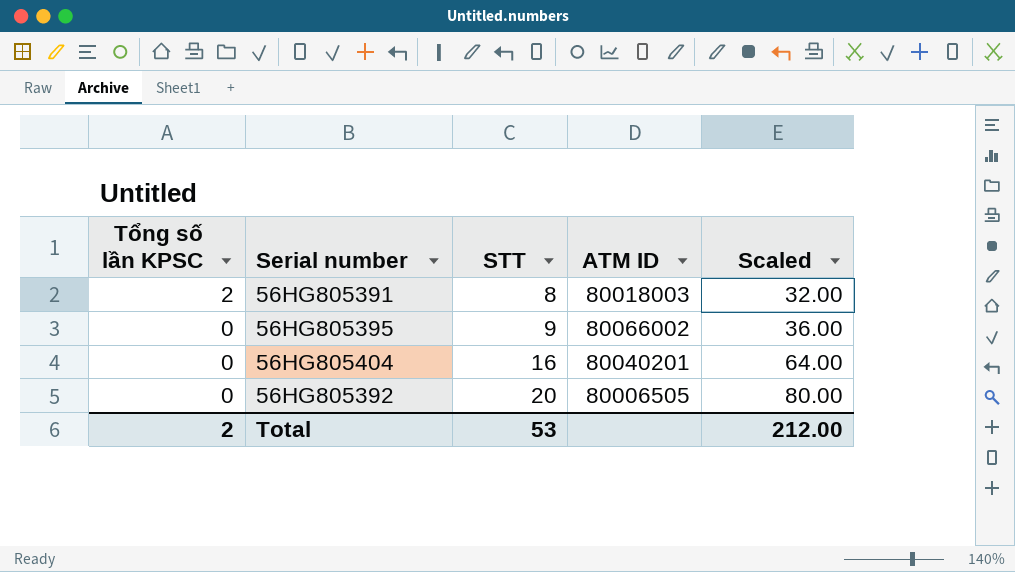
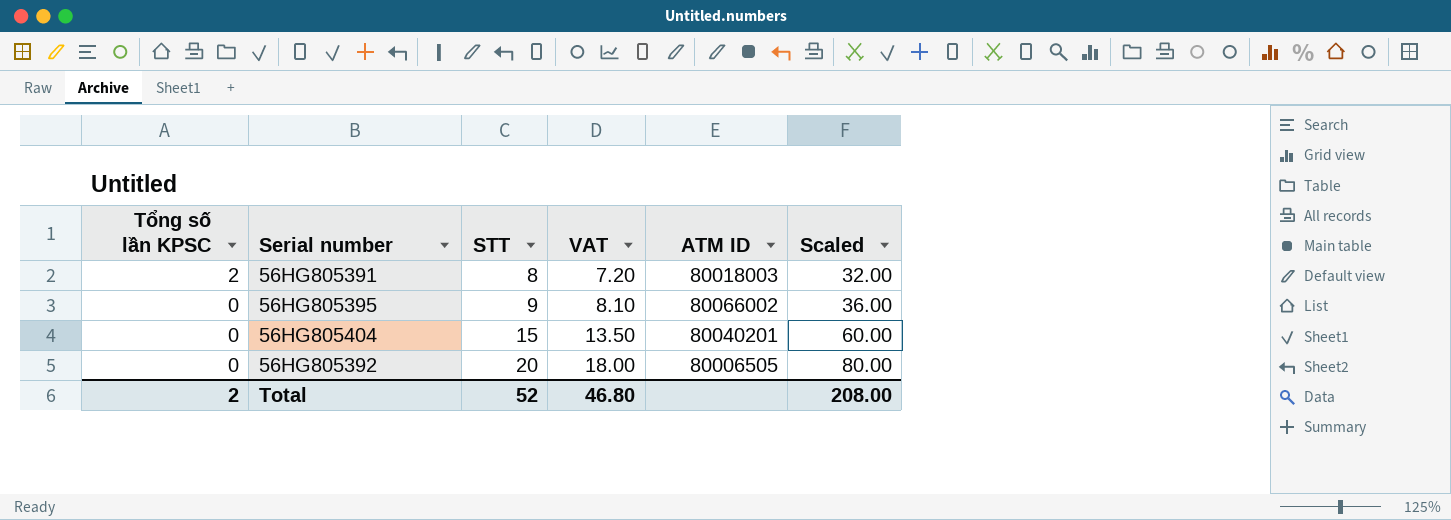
column VAT | formula: none -> [STT] * 0.9
56HG805404 | STT: 16 -> 15
56HG805404 | Scaled: 64.00 -> 60.00
Total | STT: 53 -> 52
Total | Scaled: 212.00 -> 208.00

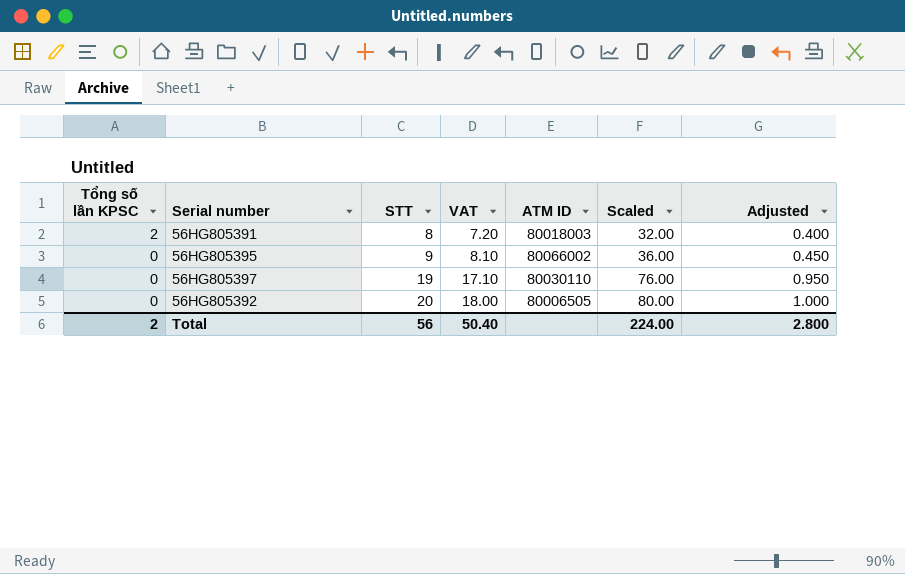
column Adjusted | formula: none -> [STT] * 0.05
row 56HG805404: 0 | 15 | 13.50 | 80040201 | 60.00 -> none
row 56HG805397: none -> 0 | 19 | 17.10 | 80030110 | 76.00 | 0.950
Total | STT: 52 -> 56
Total | VAT: 46.80 -> 50.40
Total | Scaled: 208.00 -> 224.00

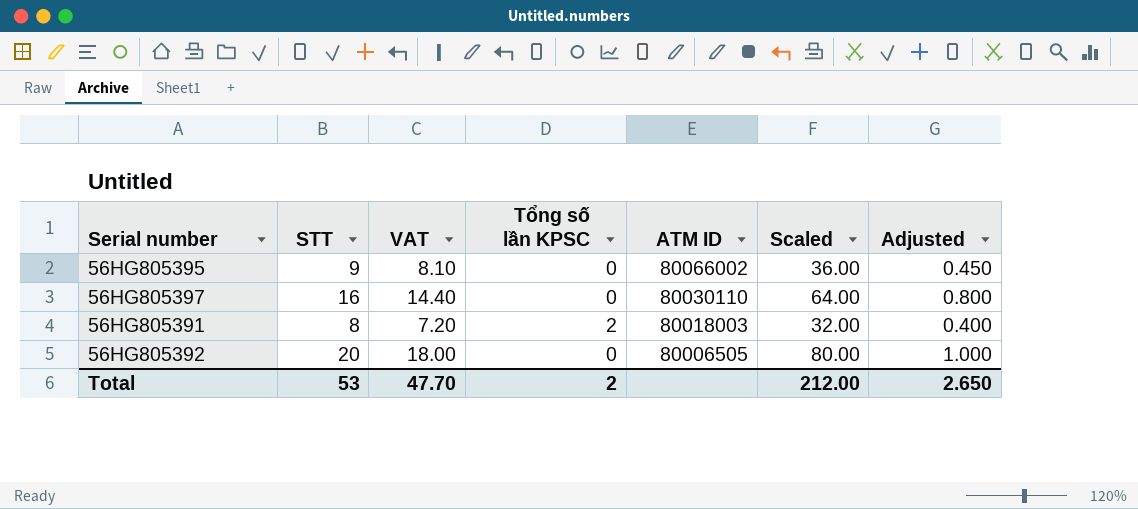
row order: Tổng số lần KPSC descending -> ATM ID descending
column Tổng số lần KPSC | position: 1 -> 4
56HG805397 | STT: 19 -> 16
56HG805397 | VAT: 17.10 -> 14.40
56HG805397 | Scaled: 76.00 -> 64.00
56HG805397 | Adjusted: 0.950 -> 0.800
Total | STT: 56 -> 53
Total | VAT: 50.40 -> 47.70
Total | Scaled: 224.00 -> 212.00
Total | Adjusted: 2.800 -> 2.650

